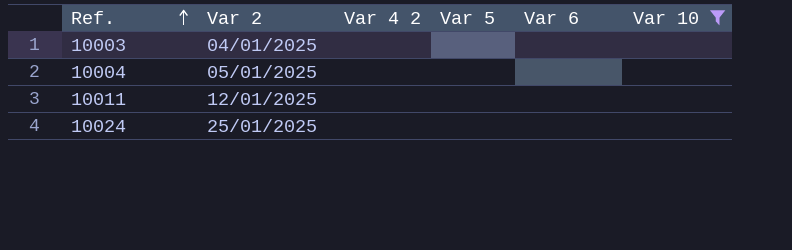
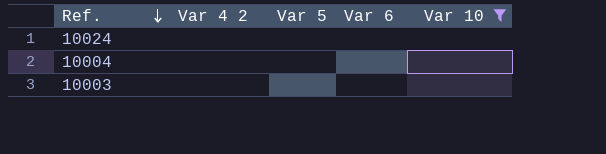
row order: Ref. ascending -> Ref. descending
column Var 2 | position: 2 -> none
row 10011: 12/01/2025 | none | none | none | none -> none

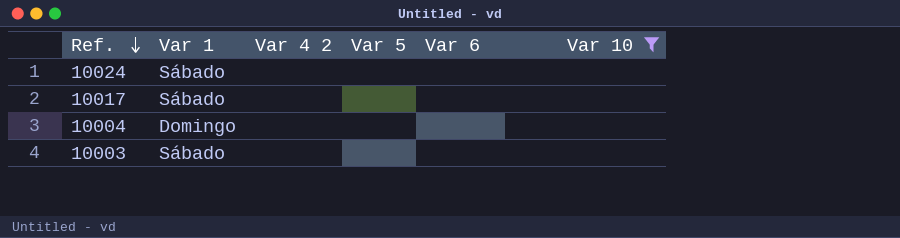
column Var 1 | position: none -> 2
row 10017: none -> Sábado | none | none | none | none

